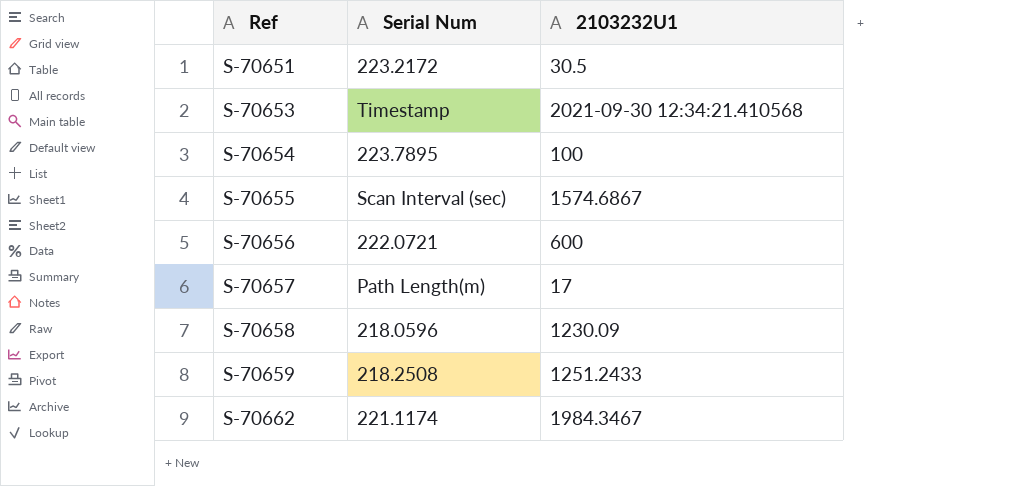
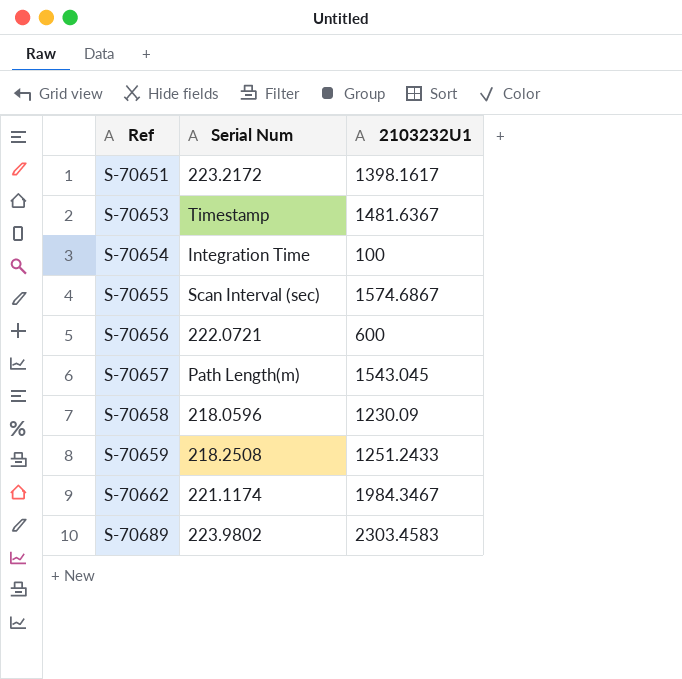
S-70651 | 2103232U1: 30.5 -> 1398.1617
S-70653 | 2103232U1: 2021-09-30 12:34:21.410568 -> 1481.6367
S-70654 | Serial Num: 223.7895 -> Integration Time
S-70657 | 2103232U1: 17 -> 1543.045
row S-70689: none -> 223.9802 | 2303.4583

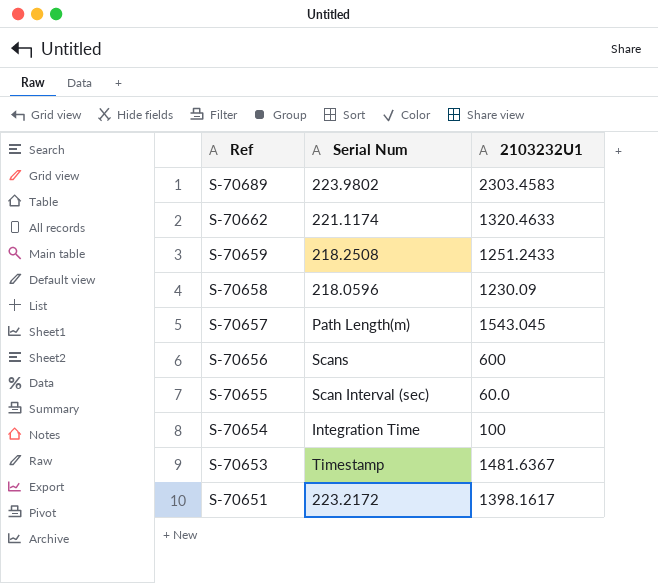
row order: Ref ascending -> Ref descending
S-70662 | 2103232U1: 1984.3467 -> 1320.4633
S-70656 | Serial Num: 222.0721 -> Scans
S-70655 | 2103232U1: 1574.6867 -> 60.0

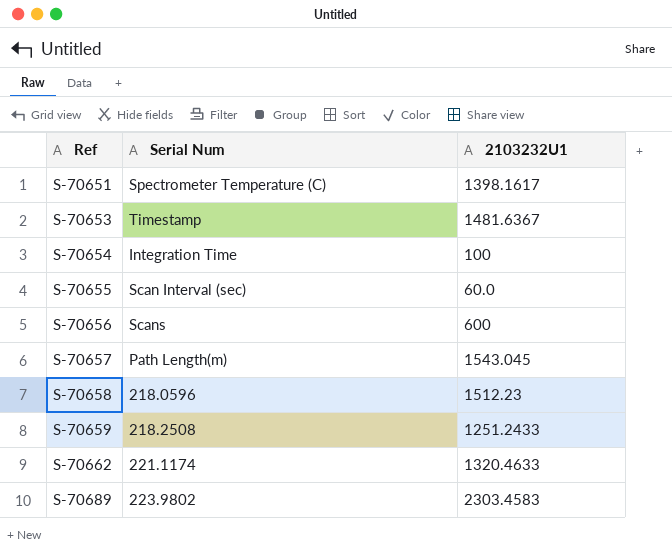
row order: Ref descending -> Ref ascending
S-70651 | Serial Num: 223.2172 -> Spectrometer Temperature (C)
S-70658 | 2103232U1: 1230.09 -> 1512.23

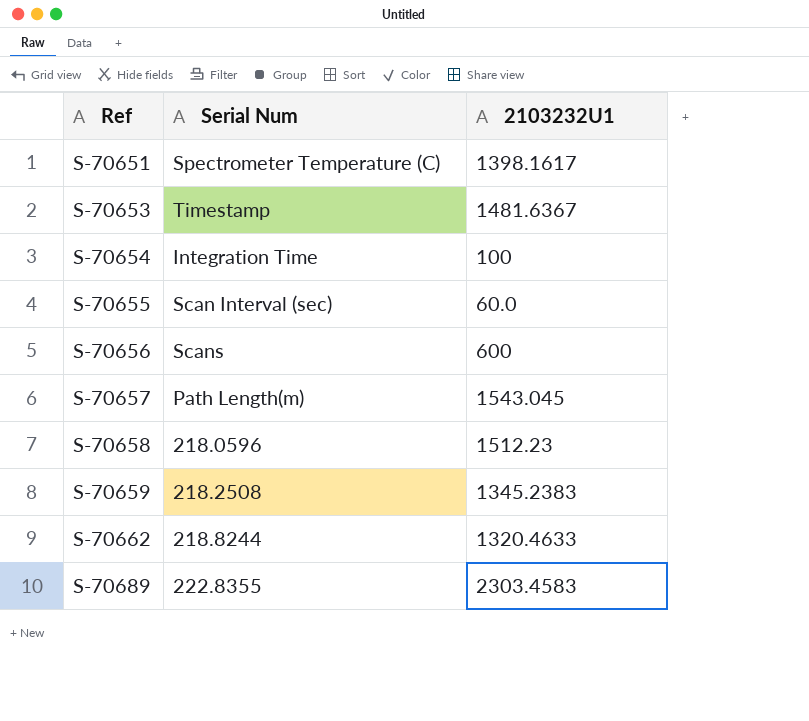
S-70659 | 2103232U1: 1251.2433 -> 1345.2383
S-70662 | Serial Num: 221.1174 -> 218.8244
S-70689 | Serial Num: 223.9802 -> 222.8355

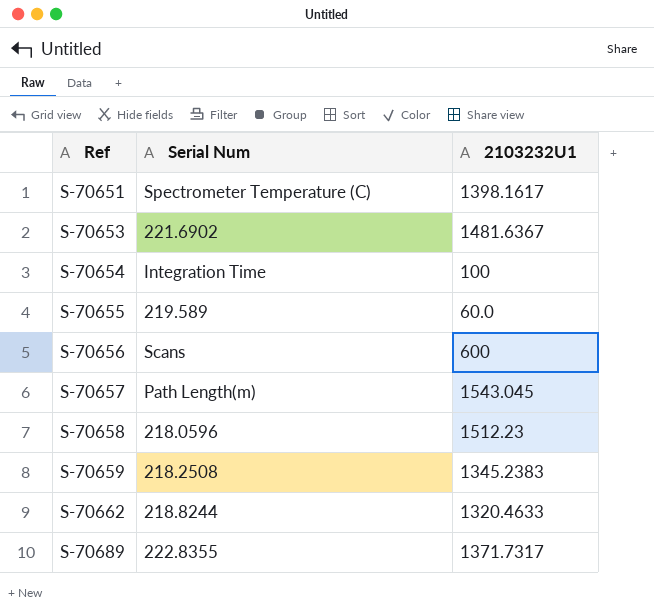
S-70653 | Serial Num: Timestamp -> 221.6902
S-70655 | Serial Num: Scan Interval (sec) -> 219.589
S-70689 | 2103232U1: 2303.4583 -> 1371.7317

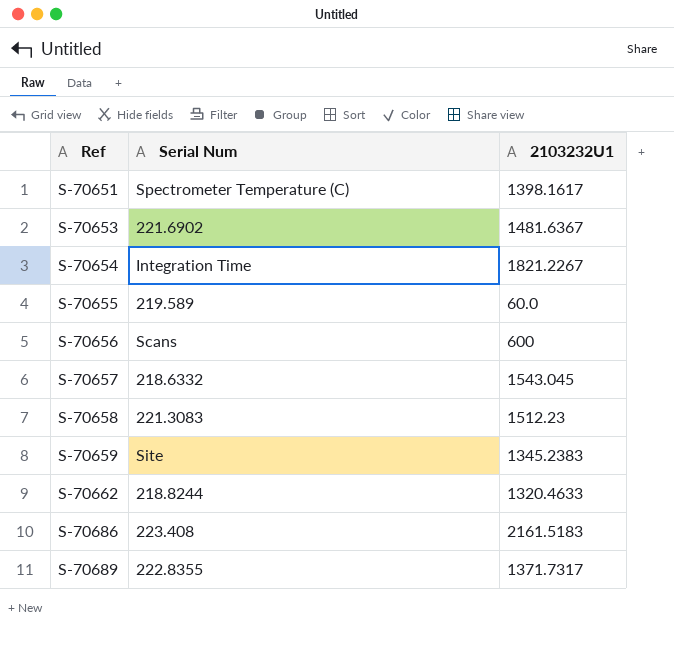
S-70654 | 2103232U1: 100 -> 1821.2267
S-70657 | Serial Num: Path Length(m) -> 218.6332
S-70658 | Serial Num: 218.0596 -> 221.3083
S-70659 | Serial Num: 218.2508 -> Site
row S-70686: none -> 223.408 | 2161.5183

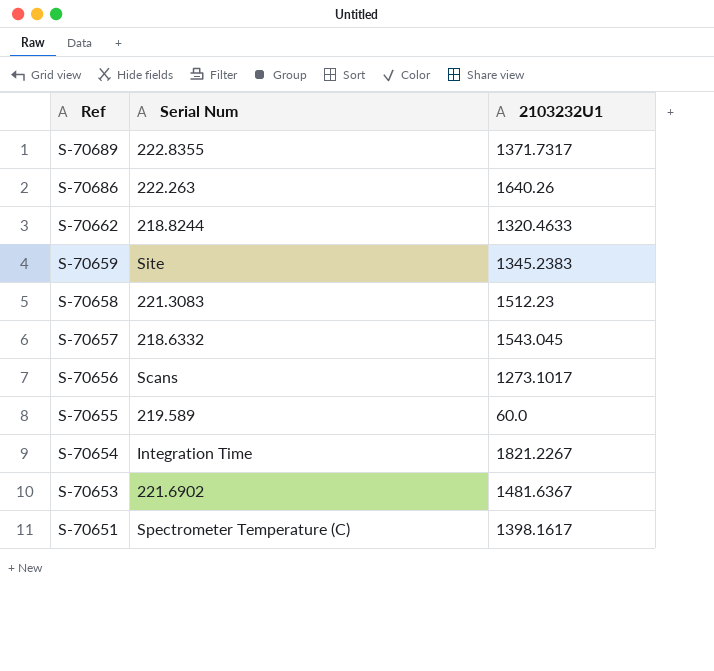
row order: Ref ascending -> Ref descending
S-70686 | Serial Num: 223.408 -> 222.263
S-70686 | 2103232U1: 2161.5183 -> 1640.26
S-70656 | 2103232U1: 600 -> 1273.1017

